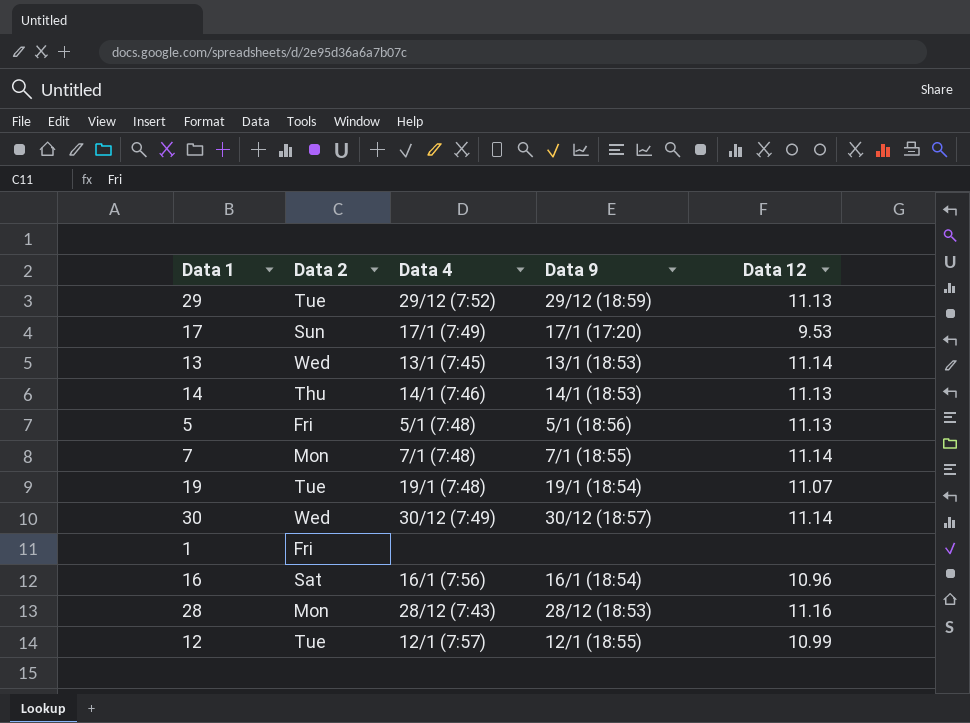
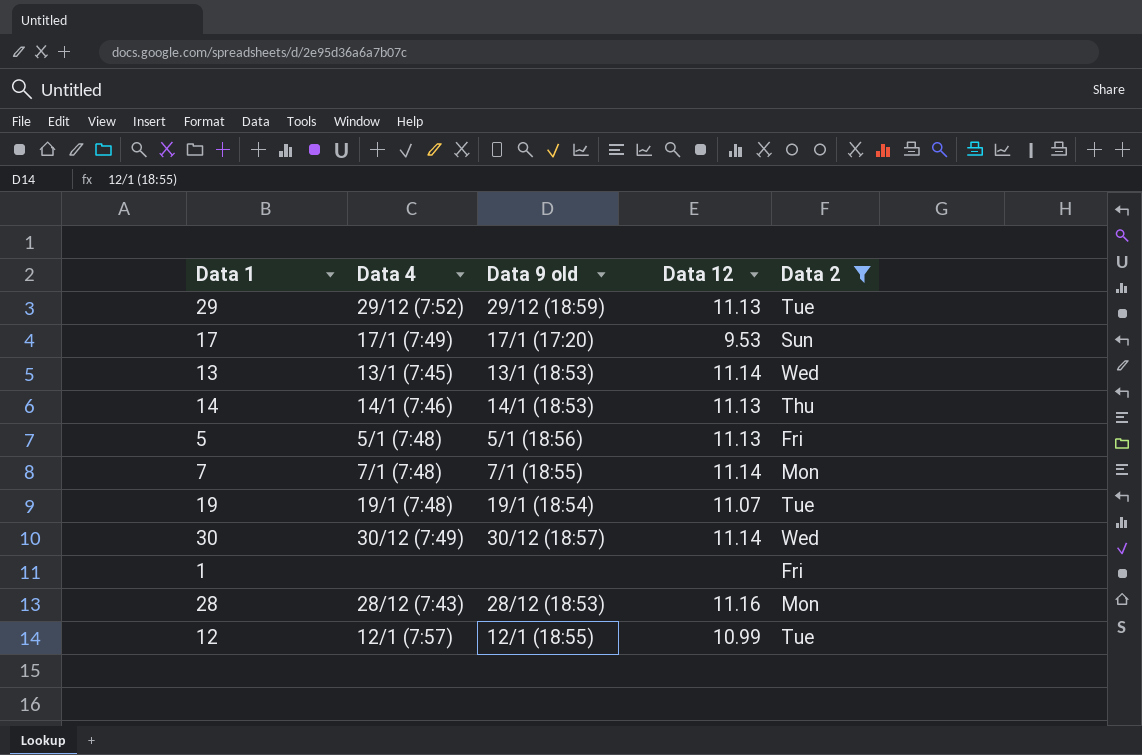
filter: none -> Data 2 != Sat
column name: Data 9 -> Data 9 old
column Data 2 | position: 2 -> 5

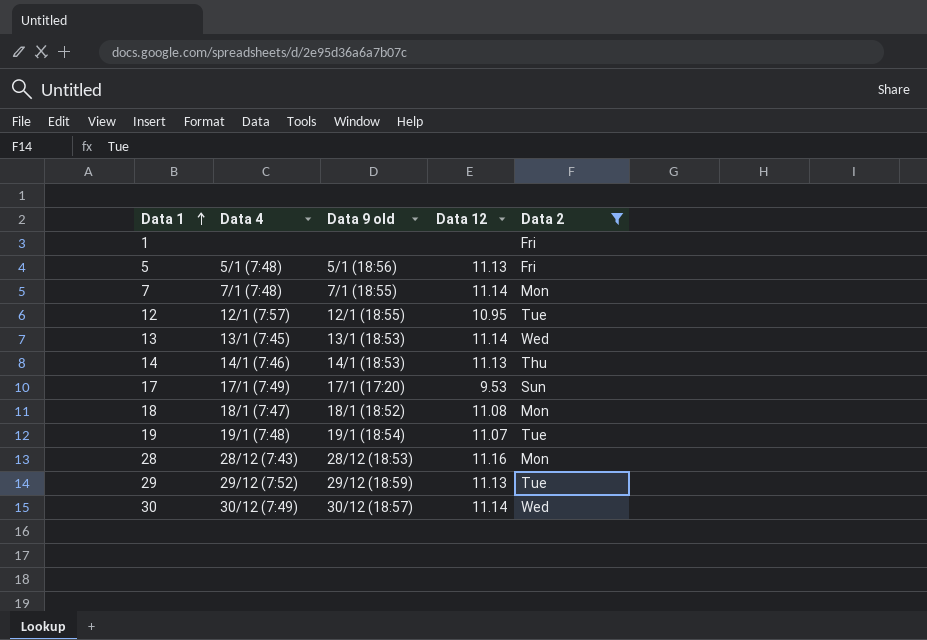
row order: none -> Data 1 ascending
12 | Data 12: 10.99 -> 10.95
row 18: none -> 18/1 (7:47) | 18/1 (18:52) | 11.08 | Mon

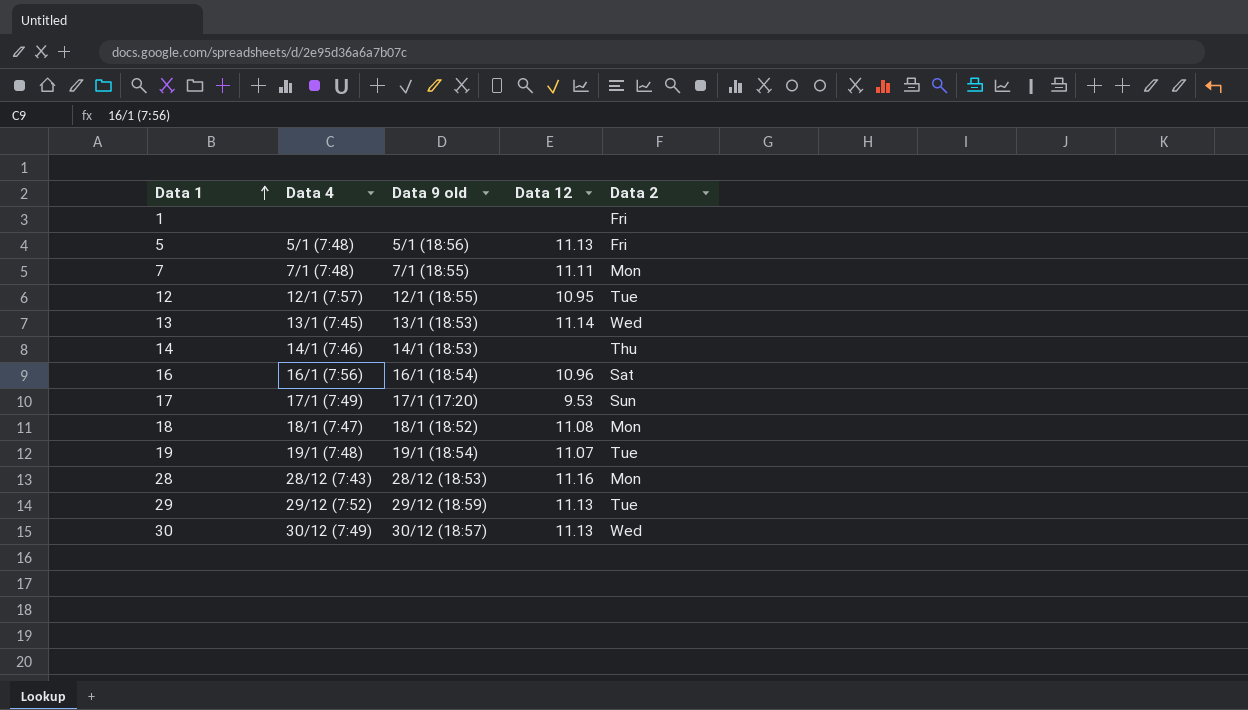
filter: Data 2 != Sat -> none
7 | Data 12: 11.14 -> 11.11
14 | Data 12: 11.13 -> none
30 | Data 12: 11.14 -> 11.13

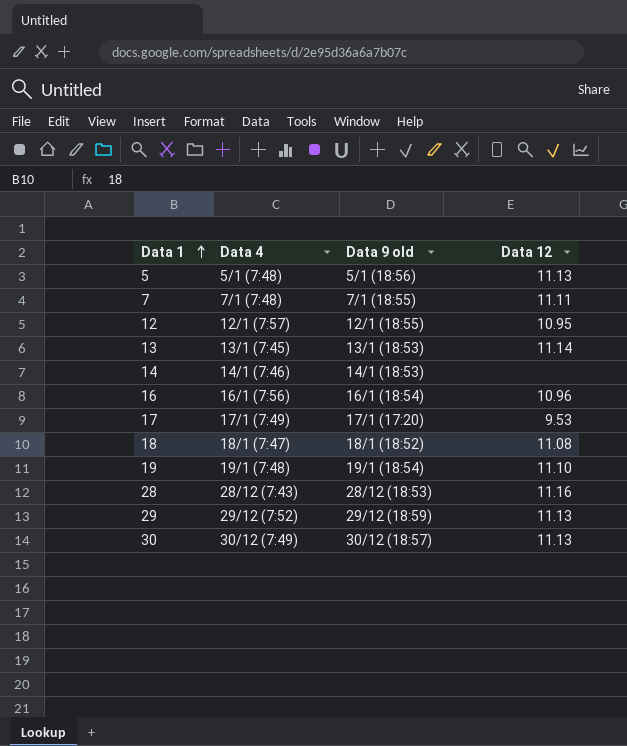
column Data 2 | position: 5 -> none
row 1: none | none | none | Fri -> none
19 | Data 12: 11.07 -> 11.10

